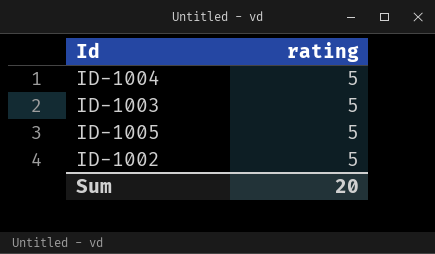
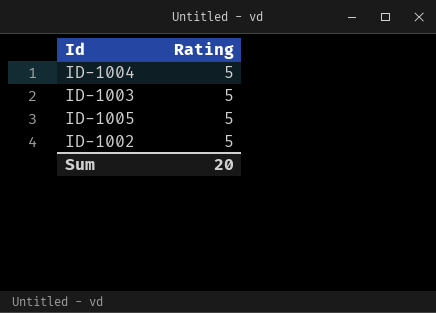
column name: rating -> Rating

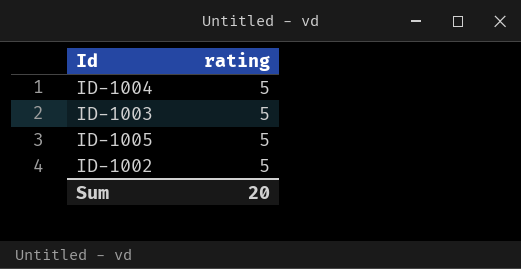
column name: Rating -> rating

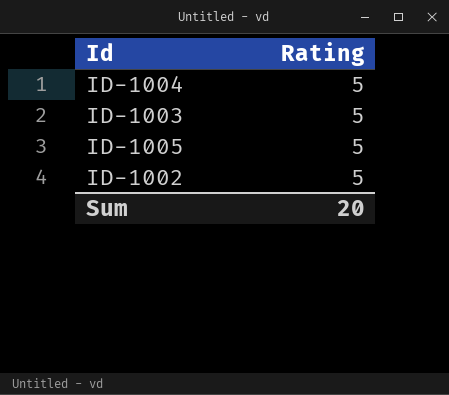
column name: rating -> Rating

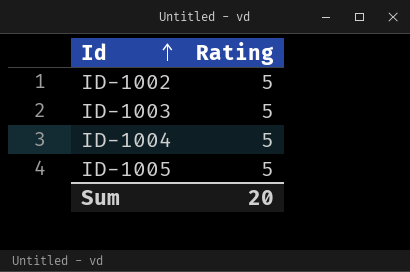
row order: none -> Id ascending

